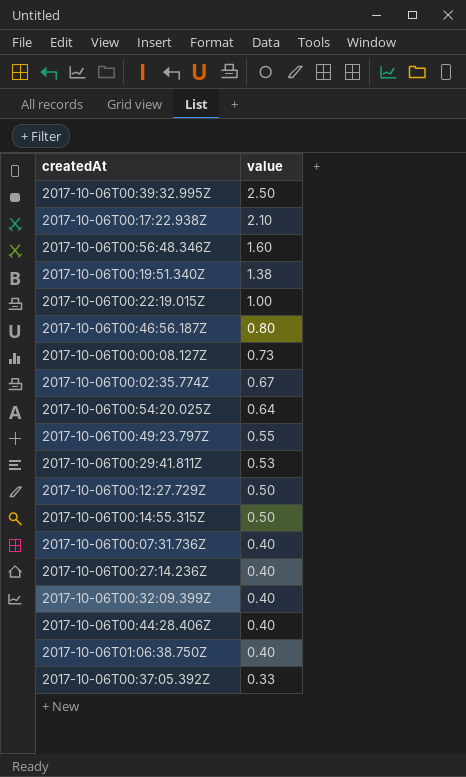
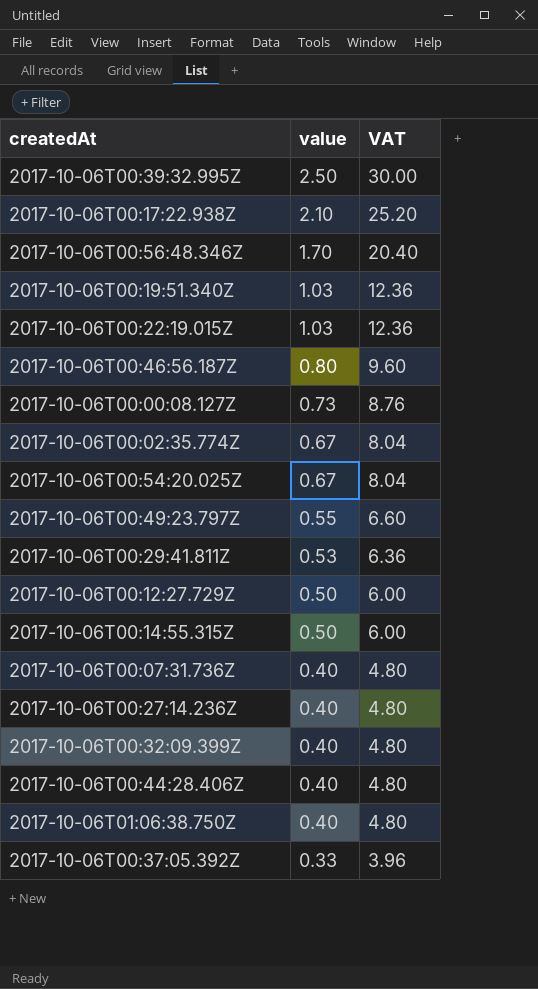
column VAT | formula: none -> [value] * 12
2017-10-06T00:56:48.346Z | value: 1.60 -> 1.70
2017-10-06T00:19:51.340Z | value: 1.38 -> 1.03
2017-10-06T00:22:19.015Z | value: 1.00 -> 1.03
2017-10-06T00:54:20.025Z | value: 0.64 -> 0.67

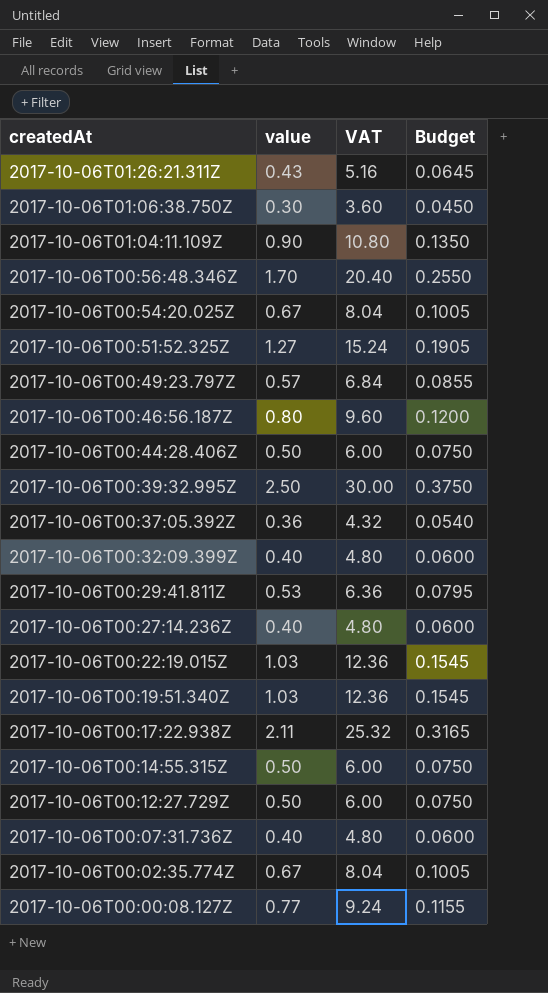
row order: value descending -> createdAt descending
column Budget | formula: none -> [value] * 0.15
row 2017-10-06T01:26:21.311Z: none -> 0.43 | 5.16 | 0.0645
2017-10-06T01:06:38.750Z | value: 0.40 -> 0.30
2017-10-06T01:06:38.750Z | VAT: 4.80 -> 3.60
row 2017-10-06T01:04:11.109Z: none -> 0.90 | 10.80 | 0.1350
row 2017-10-06T00:51:52.325Z: none -> 1.27 | 15.24 | 0.1905
2017-10-06T00:49:23.797Z | value: 0.55 -> 0.57
2017-10-06T00:49:23.797Z | VAT: 6.60 -> 6.84
2017-10-06T00:44:28.406Z | value: 0.40 -> 0.50
2017-10-06T00:44:28.406Z | VAT: 4.80 -> 6.00
2017-10-06T00:37:05.392Z | value: 0.33 -> 0.36
2017-10-06T00:37:05.392Z | VAT: 3.96 -> 4.32
2017-10-06T00:17:22.938Z | value: 2.10 -> 2.11
2017-10-06T00:17:22.938Z | VAT: 25.20 -> 25.32
2017-10-06T00:00:08.127Z | value: 0.73 -> 0.77
2017-10-06T00:00:08.127Z | VAT: 8.76 -> 9.24

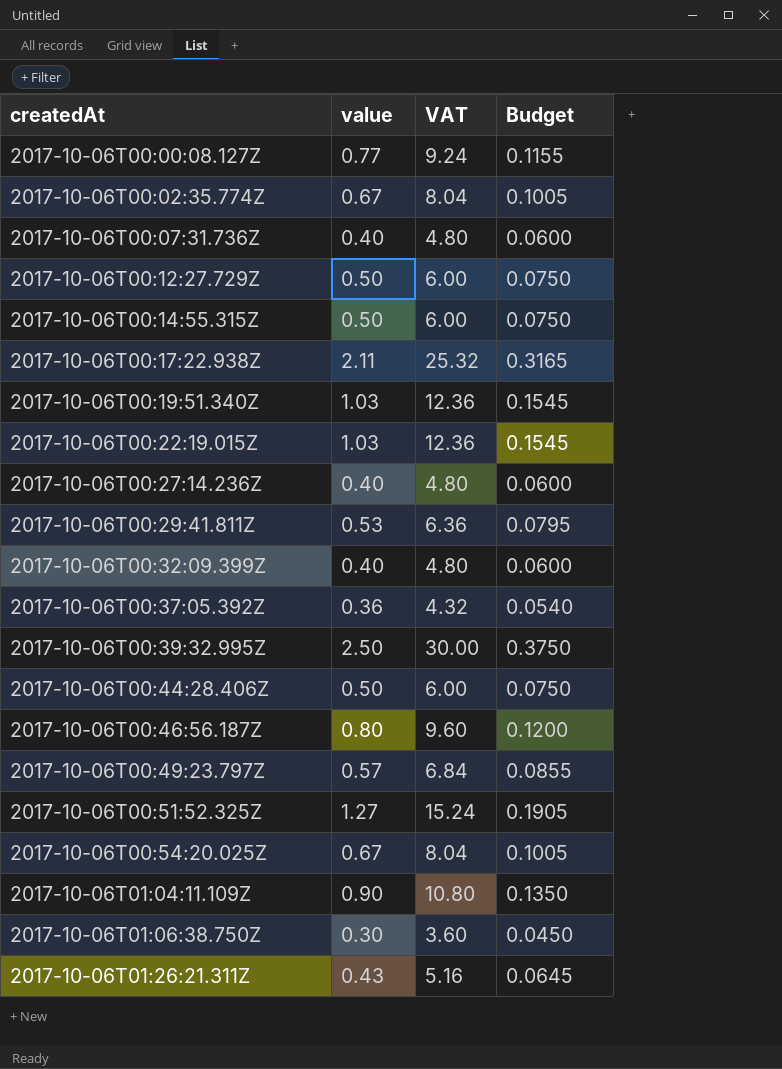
row order: createdAt descending -> createdAt ascending
row 2017-10-06T00:56:48.346Z: 1.70 | 20.40 | 0.2550 -> none

